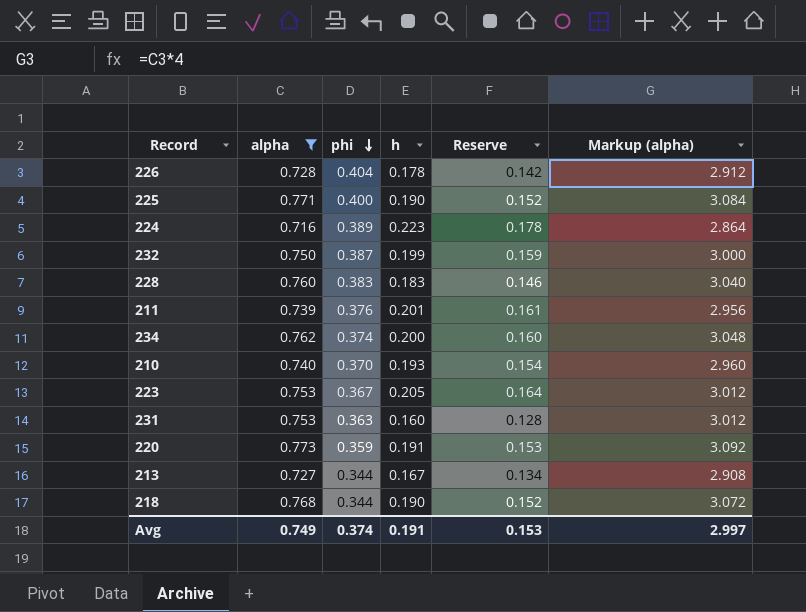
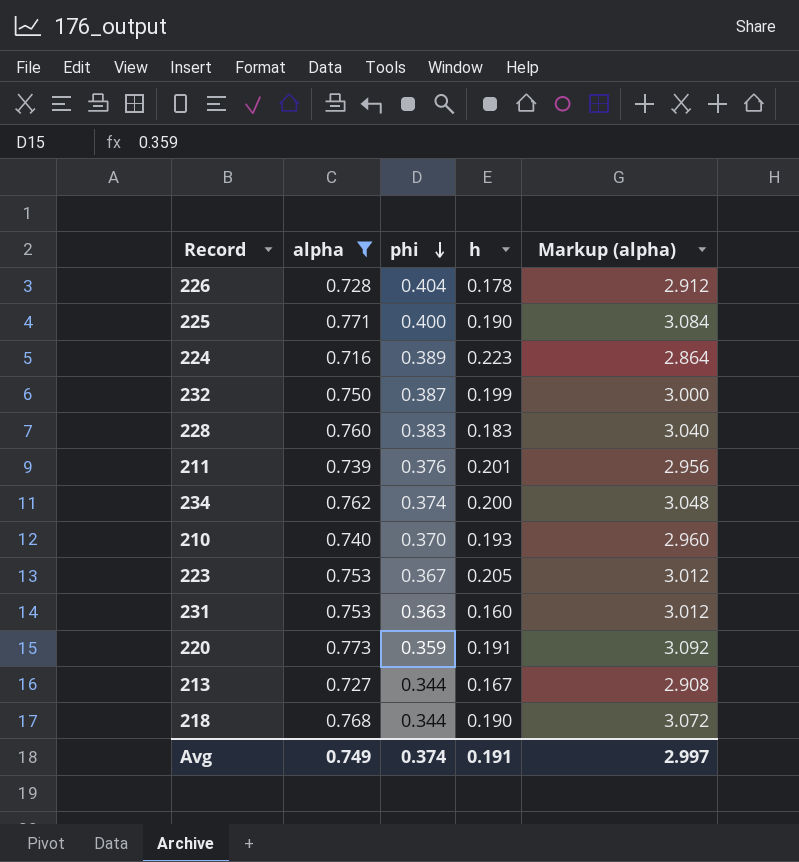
column Reserve | formula: [h] * 0.8 -> none

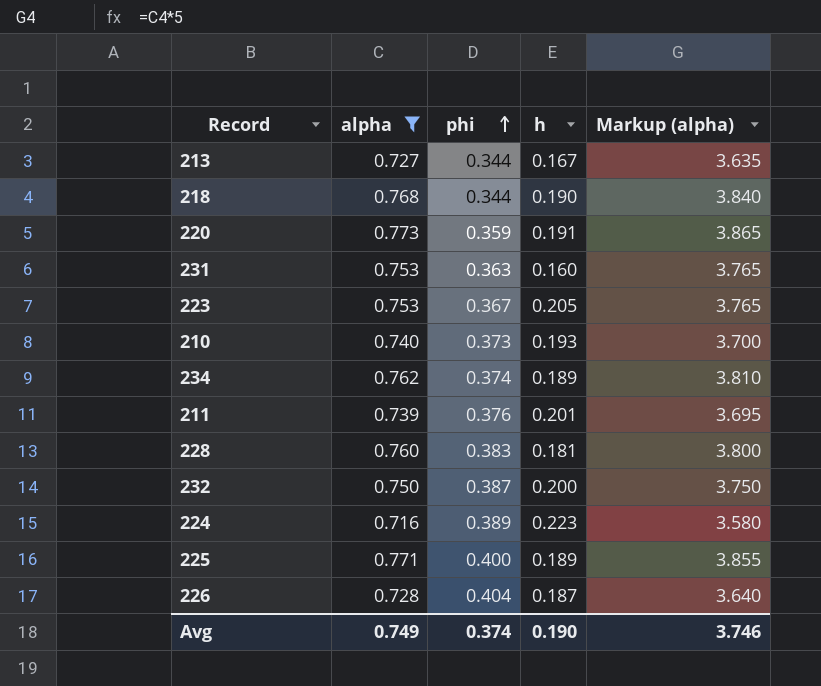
row order: phi descending -> phi ascending
column Markup (alpha) | formula: [alpha] * 4 -> [alpha] * 5
210 | phi: 0.370 -> 0.373
234 | h: 0.200 -> 0.189
228 | h: 0.183 -> 0.181
232 | h: 0.199 -> 0.200
225 | h: 0.190 -> 0.189
226 | h: 0.178 -> 0.187
Avg | h: 0.191 -> 0.190
Avg | Markup (alpha): 2.997 -> 3.746

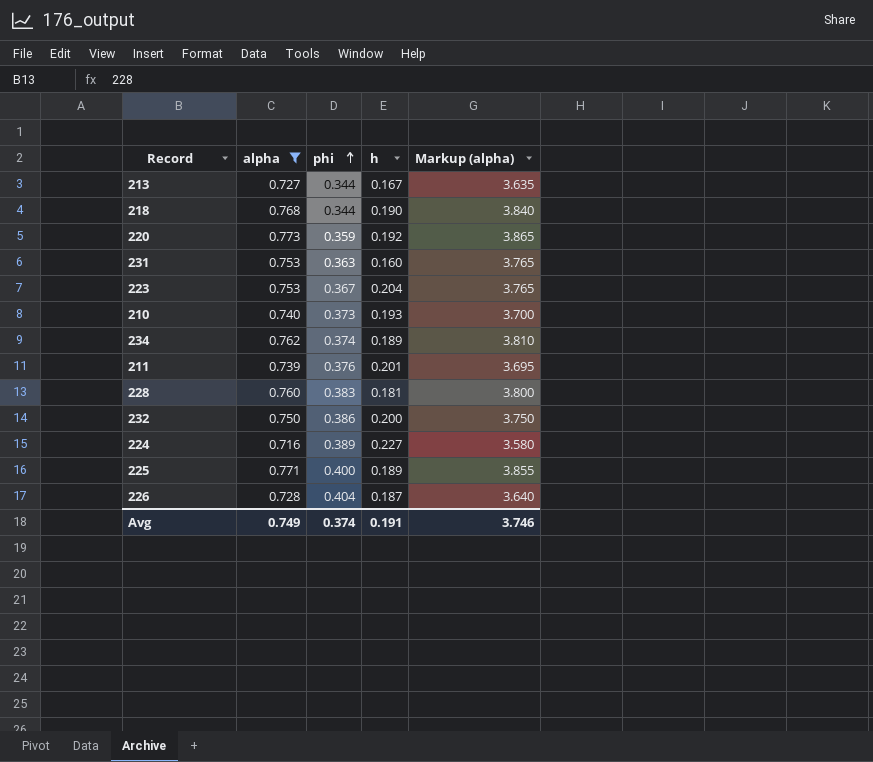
220 | h: 0.191 -> 0.192
223 | h: 0.205 -> 0.204
232 | phi: 0.387 -> 0.386
224 | h: 0.223 -> 0.227
Avg | h: 0.190 -> 0.191

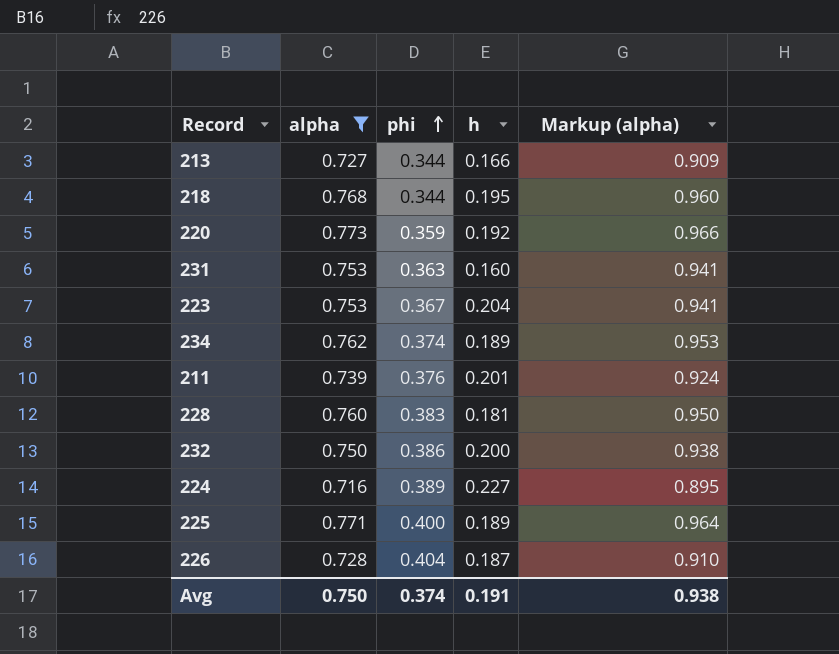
column Markup (alpha) | formula: [alpha] * 5 -> [alpha] * 1.25
row 210: 0.740 | 0.373 | 0.193 | 3.700 -> none
213 | h: 0.167 -> 0.166
218 | h: 0.190 -> 0.195
Avg | alpha: 0.749 -> 0.750
Avg | Markup (alpha): 3.746 -> 0.938

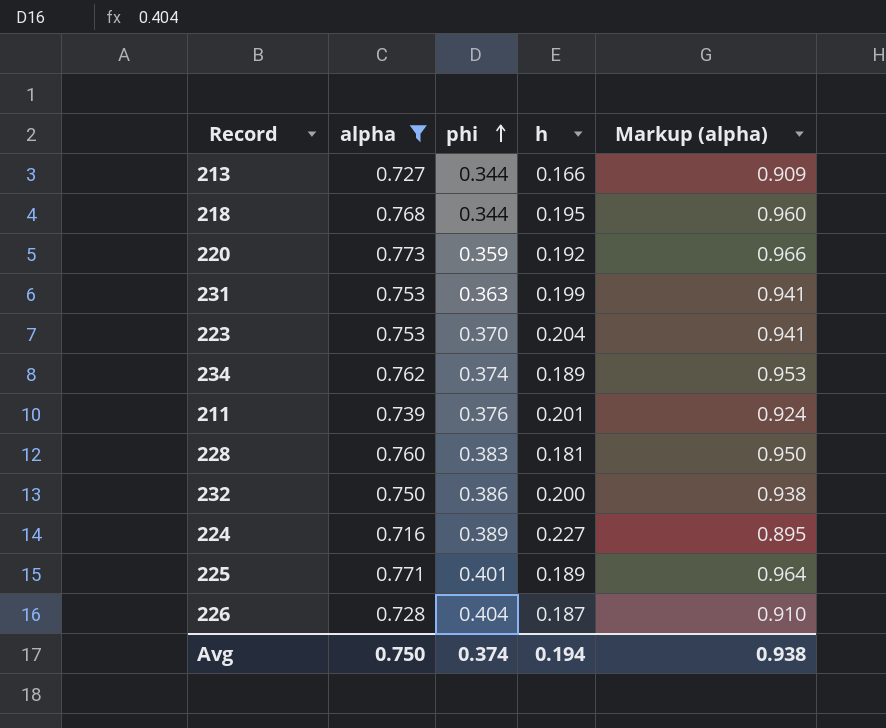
231 | h: 0.160 -> 0.199
223 | phi: 0.367 -> 0.370
225 | phi: 0.400 -> 0.401
Avg | h: 0.191 -> 0.194

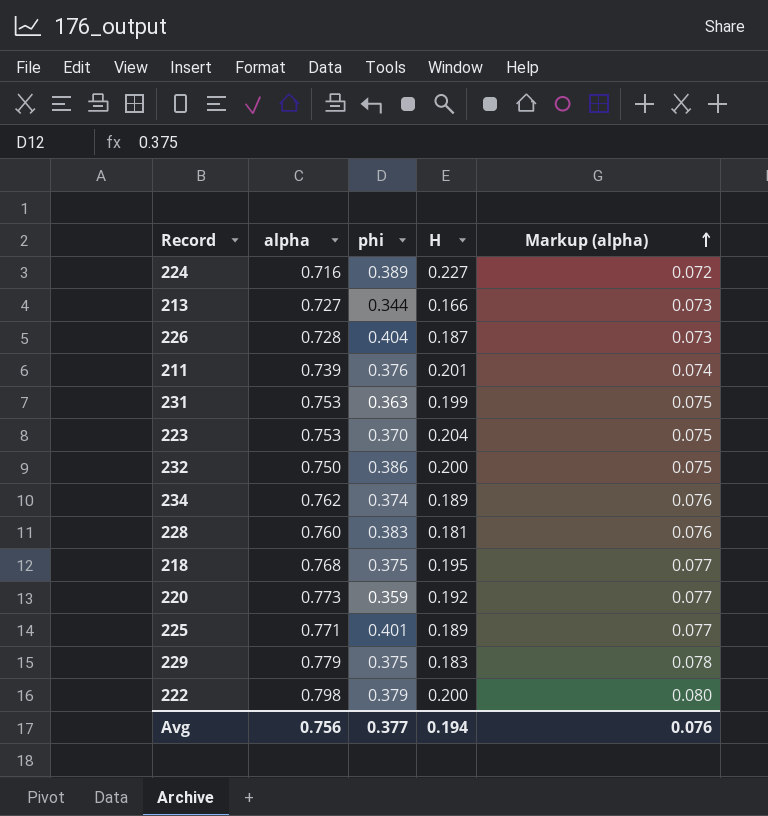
filter: alpha <= 0.773 -> none
row order: phi ascending -> Markup (alpha) ascending
column name: h -> H
column Markup (alpha) | formula: [alpha] * 1.25 -> [alpha] * 0.1
218 | phi: 0.344 -> 0.375
Avg | alpha: 0.750 -> 0.756
Avg | phi: 0.374 -> 0.377
Avg | Markup (alpha): 0.938 -> 0.076

